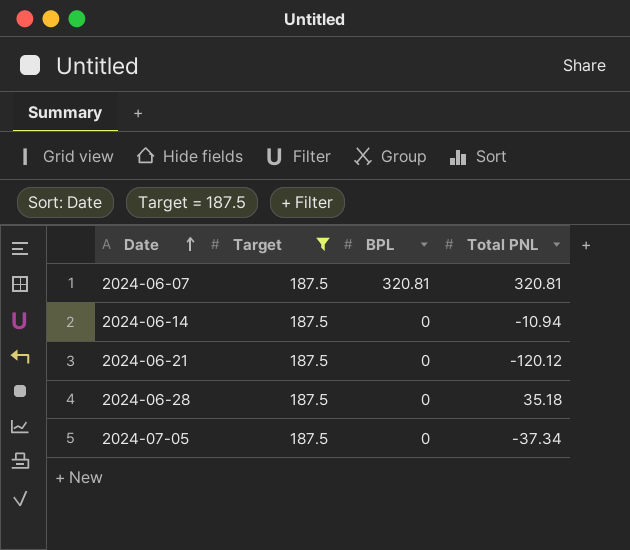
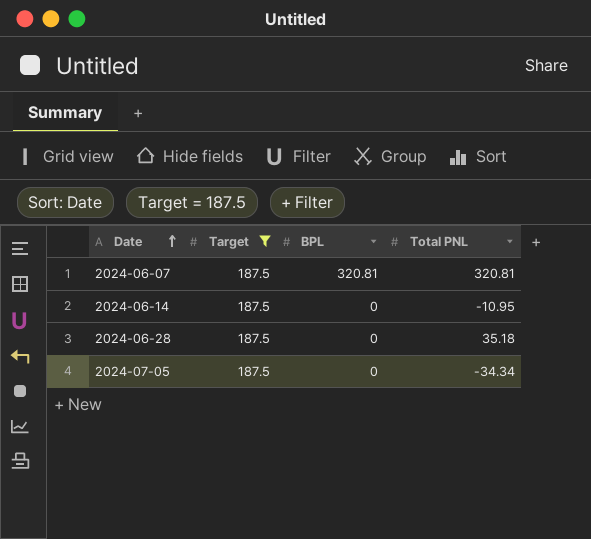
row 2024-06-21: 187.5 | 0 | -120.12 -> none
2024-06-14 | Total PNL: -10.94 -> -10.95
2024-07-05 | Total PNL: -37.34 -> -34.34

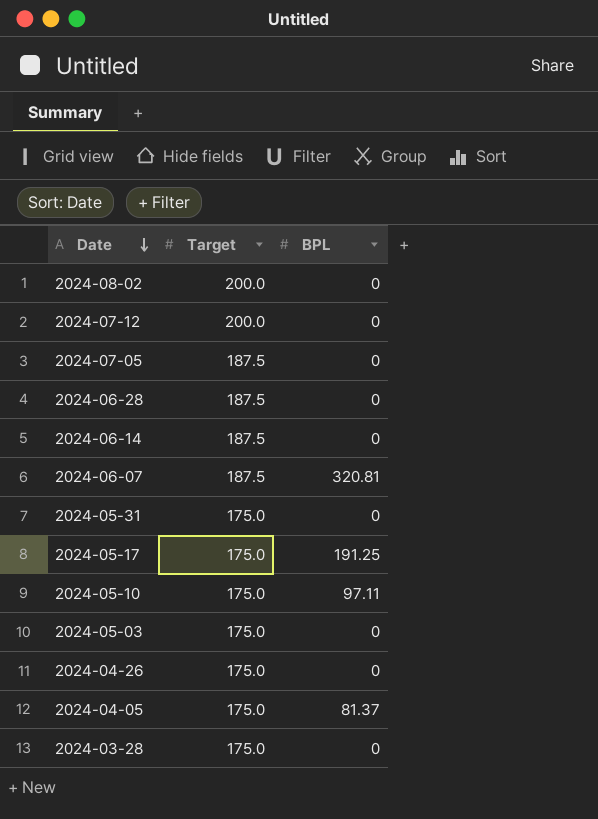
filter: Target = 187.5 -> none
row order: Date ascending -> Date descending
column Total PNL | position: 4 -> none

